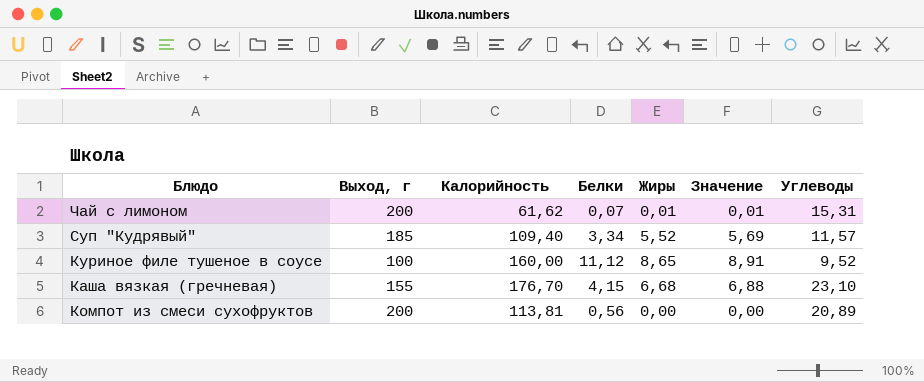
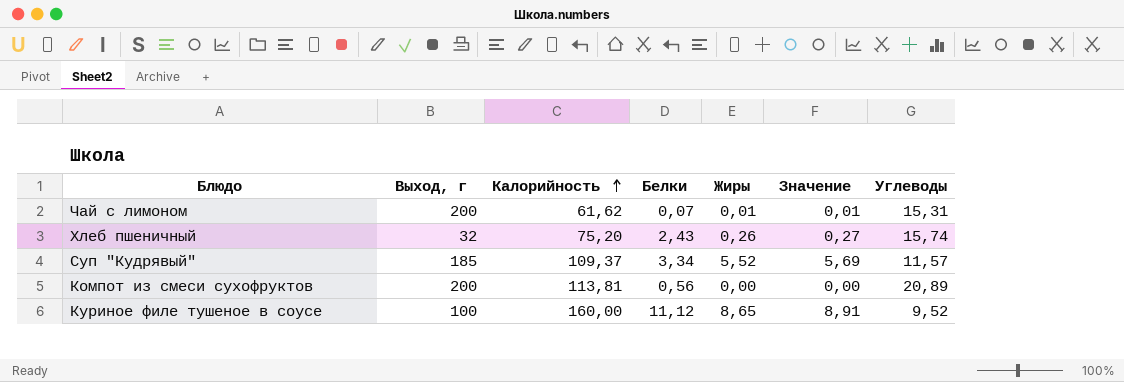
row order: none -> Калорийность ascending
row Каша вязкая (гречневая): 155 | 176,70 | 4,15 | 6,68 | 6,88 | 23,10 -> none
row Хлеб пшеничный: none -> 32 | 75,20 | 2,43 | 0,26 | 0,27 | 15,74
Суп "Кудрявый" | Калорийность: 109,40 -> 109,37

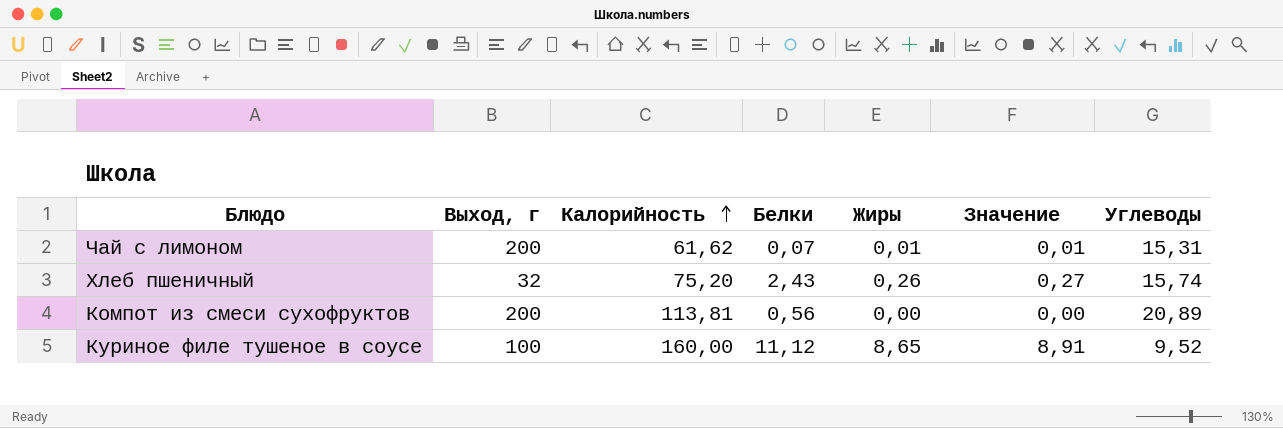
row Суп "Кудрявый": 185 | 109,37 | 3,34 | 5,52 | 5,69 | 11,57 -> none

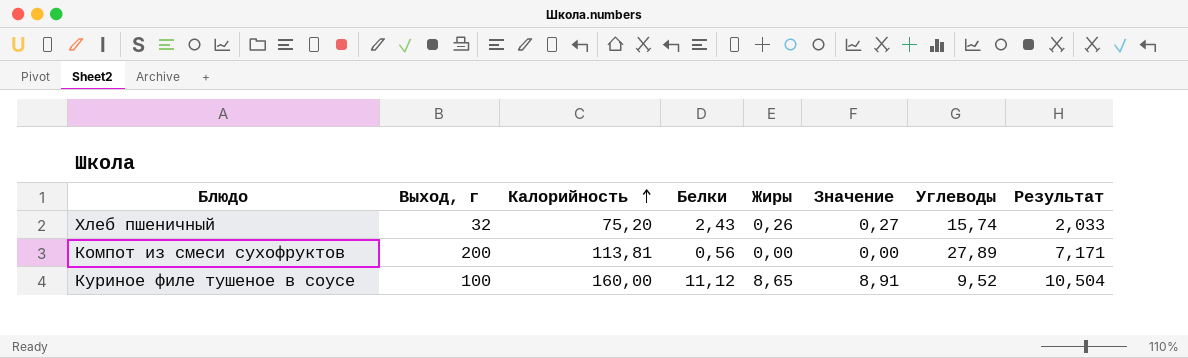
column Результат | formula: none -> [Выход, г] / [Углеводы]
row Чай с лимоном: 200 | 61,62 | 0,07 | 0,01 | 0,01 | 15,31 -> none
Компот из смеси сухофруктов | Углеводы: 20,89 -> 27,89

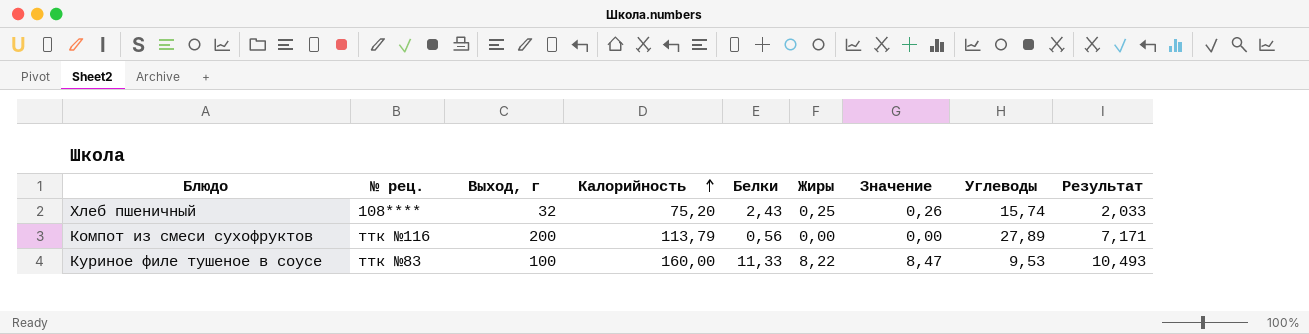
column № рец. | position: none -> 2
Хлеб пшеничный | Жиры: 0,26 -> 0,25
Хлеб пшеничный | Значение: 0,27 -> 0,26
Компот из смеси сухофруктов | Калорийность: 113,81 -> 113,79
Куриное филе тушеное в соусе | Белки: 11,12 -> 11,33
Куриное филе тушеное в соусе | Жиры: 8,65 -> 8,22
Куриное филе тушеное в соусе | Значение: 8,91 -> 8,47
Куриное филе тушеное в соусе | Углеводы: 9,52 -> 9,53
Куриное филе тушеное в соусе | Результат: 10,504 -> 10,493

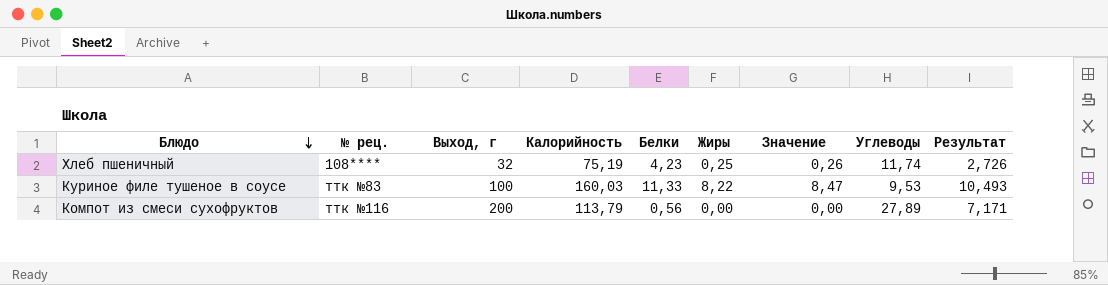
row order: Калорийность ascending -> Блюдо descending
Хлеб пшеничный | Калорийность: 75,20 -> 75,19
Хлеб пшеничный | Белки: 2,43 -> 4,23
Хлеб пшеничный | Углеводы: 15,74 -> 11,74
Хлеб пшеничный | Результат: 2,033 -> 2,726
Куриное филе тушеное в соусе | Калорийность: 160,00 -> 160,03

